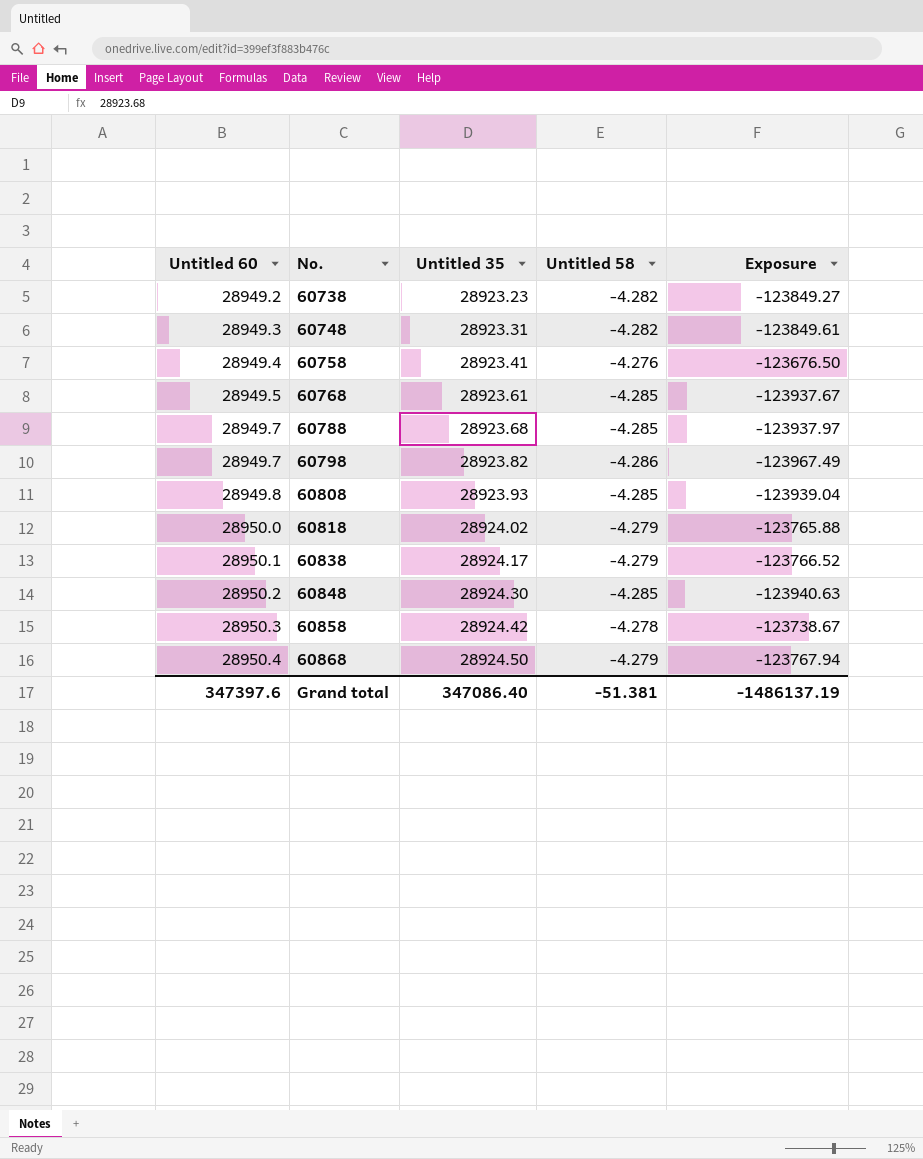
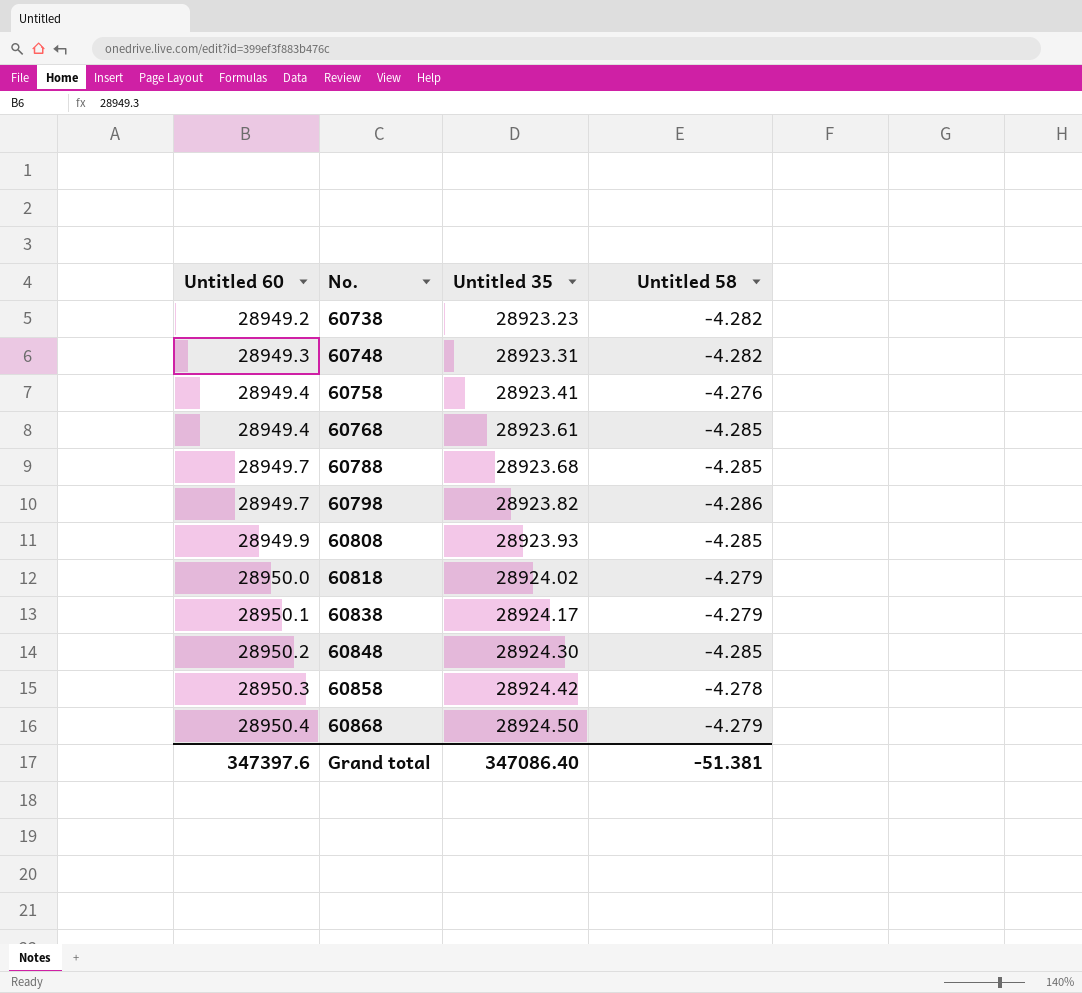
column Exposure | formula: [Untitled 35] * [Untitled 58] -> none
60768 | Untitled 60: 28949.5 -> 28949.4
60808 | Untitled 60: 28949.8 -> 28949.9

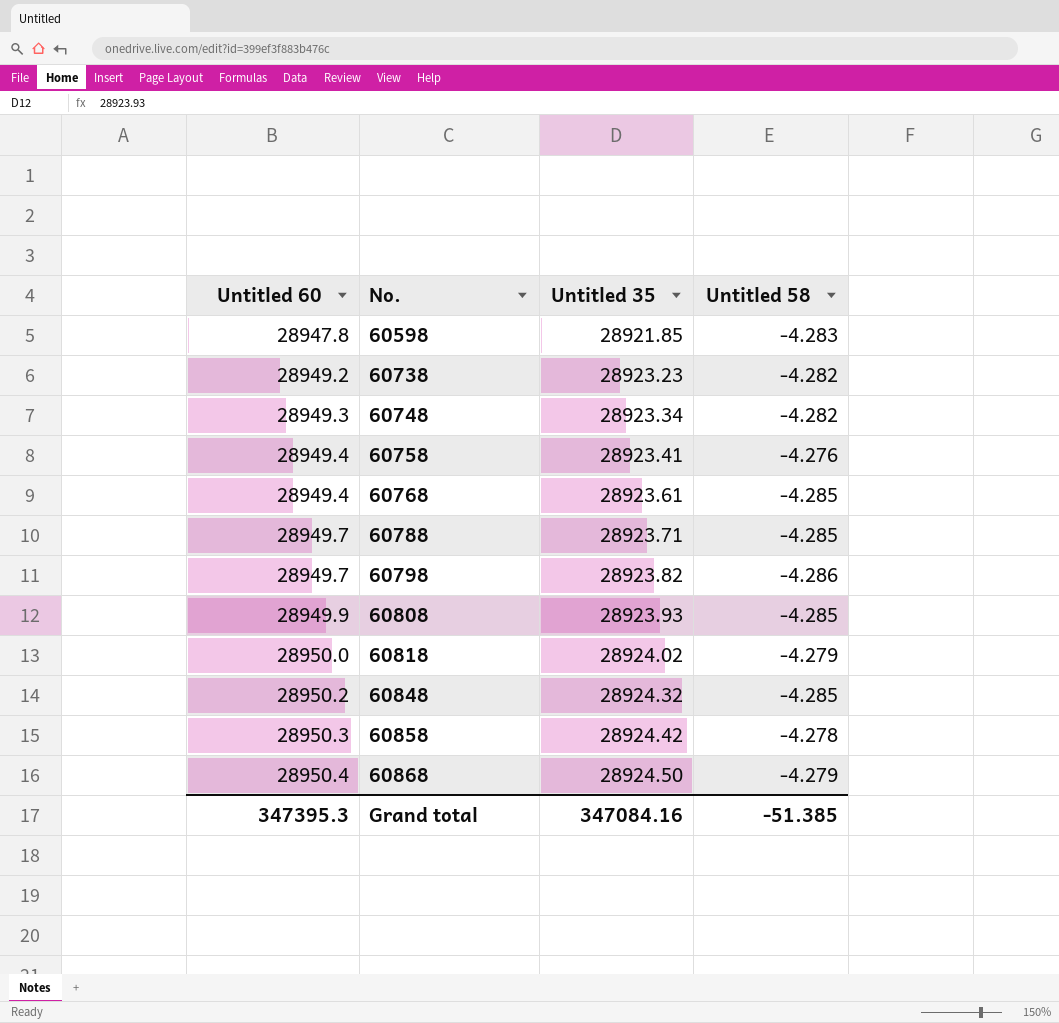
row 60838: 28950.1 | 28924.17 | -4.279 -> none
row 60598: none -> 28947.8 | 28921.85 | -4.283
60748 | Untitled 35: 28923.31 -> 28923.34
60788 | Untitled 35: 28923.68 -> 28923.71
60848 | Untitled 35: 28924.30 -> 28924.32
Grand total | Untitled 60: 347397.6 -> 347395.3
Grand total | Untitled 35: 347086.40 -> 347084.16
Grand total | Untitled 58: -51.381 -> -51.385

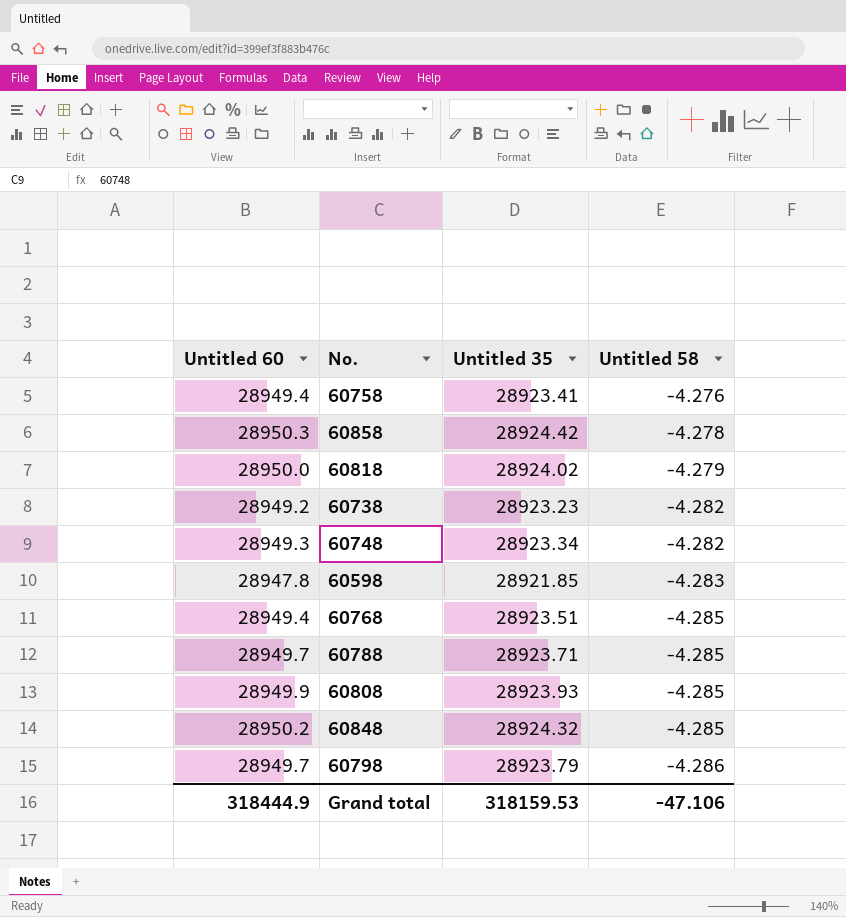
row order: Untitled 60 ascending -> Untitled 58 descending
row 60868: 28950.4 | 28924.50 | -4.279 -> none
60768 | Untitled 35: 28923.61 -> 28923.51
60798 | Untitled 35: 28923.82 -> 28923.79
Grand total | Untitled 60: 347395.3 -> 318444.9
Grand total | Untitled 35: 347084.16 -> 318159.53
Grand total | Untitled 58: -51.385 -> -47.106

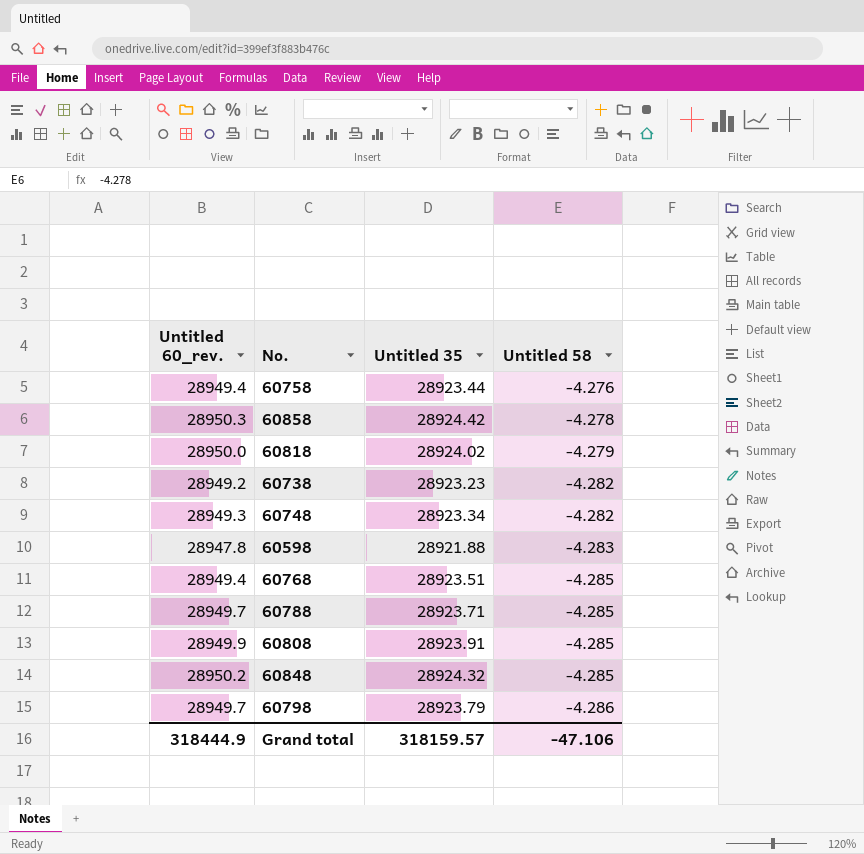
column name: Untitled 60 -> Untitled 60_rev.
60758 | Untitled 35: 28923.41 -> 28923.44
60598 | Untitled 35: 28921.85 -> 28921.88
60808 | Untitled 35: 28923.93 -> 28923.91
Grand total | Untitled 35: 318159.53 -> 318159.57

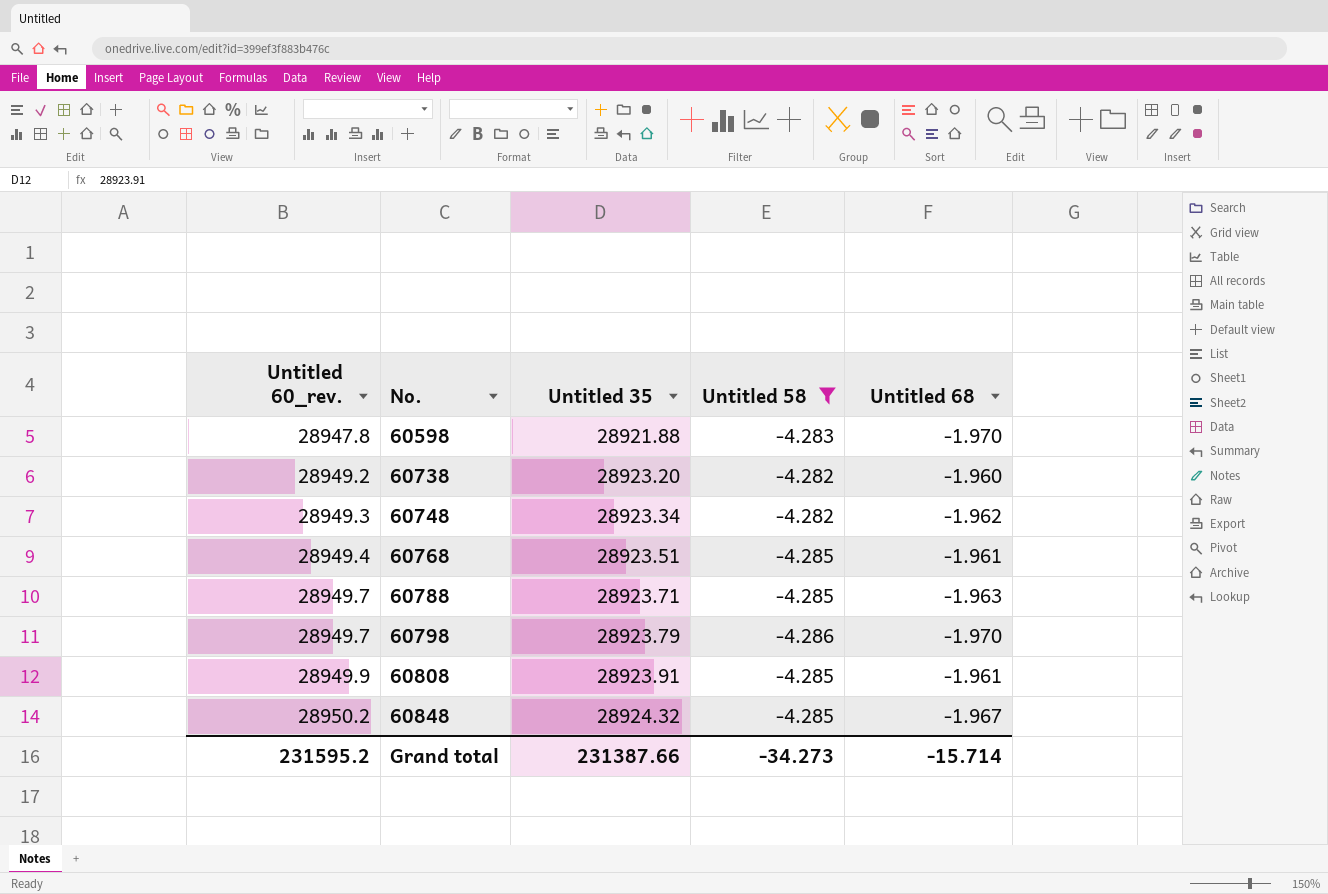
filter: none -> Untitled 58 <= -4.282
row order: Untitled 58 descending -> Untitled 60_rev. ascending
column Untitled 68 | position: none -> 5
60738 | Untitled 35: 28923.23 -> 28923.20
Grand total | Untitled 60_rev.: 318444.9 -> 231595.2
Grand total | Untitled 35: 318159.57 -> 231387.66
Grand total | Untitled 58: -47.106 -> -34.273

